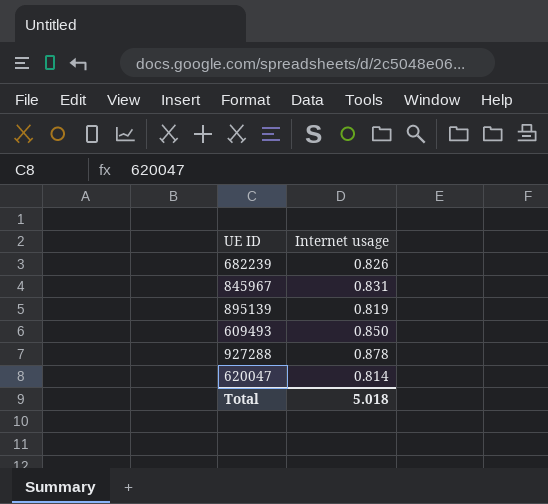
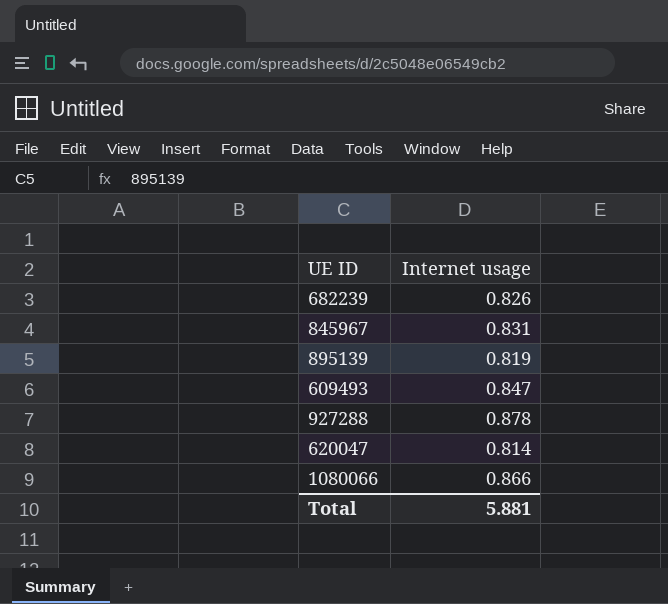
609493 | Internet usage: 0.850 -> 0.847
row 1080066: none -> 0.866
Total | Internet usage: 5.018 -> 5.881

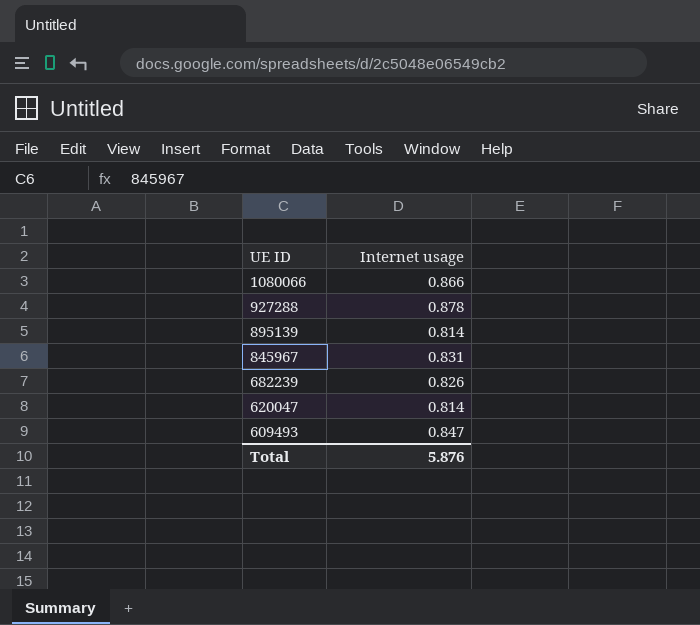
row order: none -> UE ID descending
895139 | Internet usage: 0.819 -> 0.814
Total | Internet usage: 5.881 -> 5.876

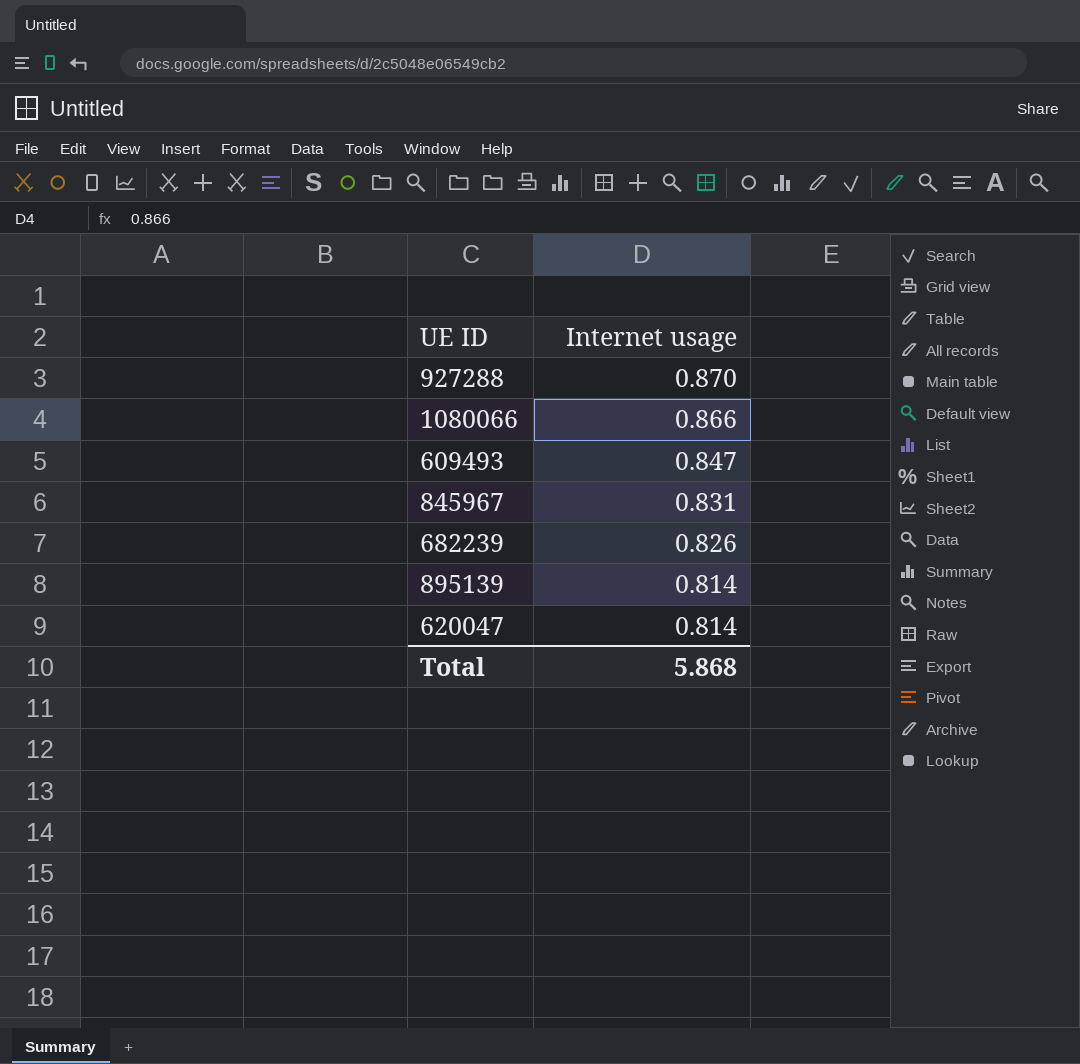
row order: UE ID descending -> Internet usage descending
927288 | Internet usage: 0.878 -> 0.870
Total | Internet usage: 5.876 -> 5.868

